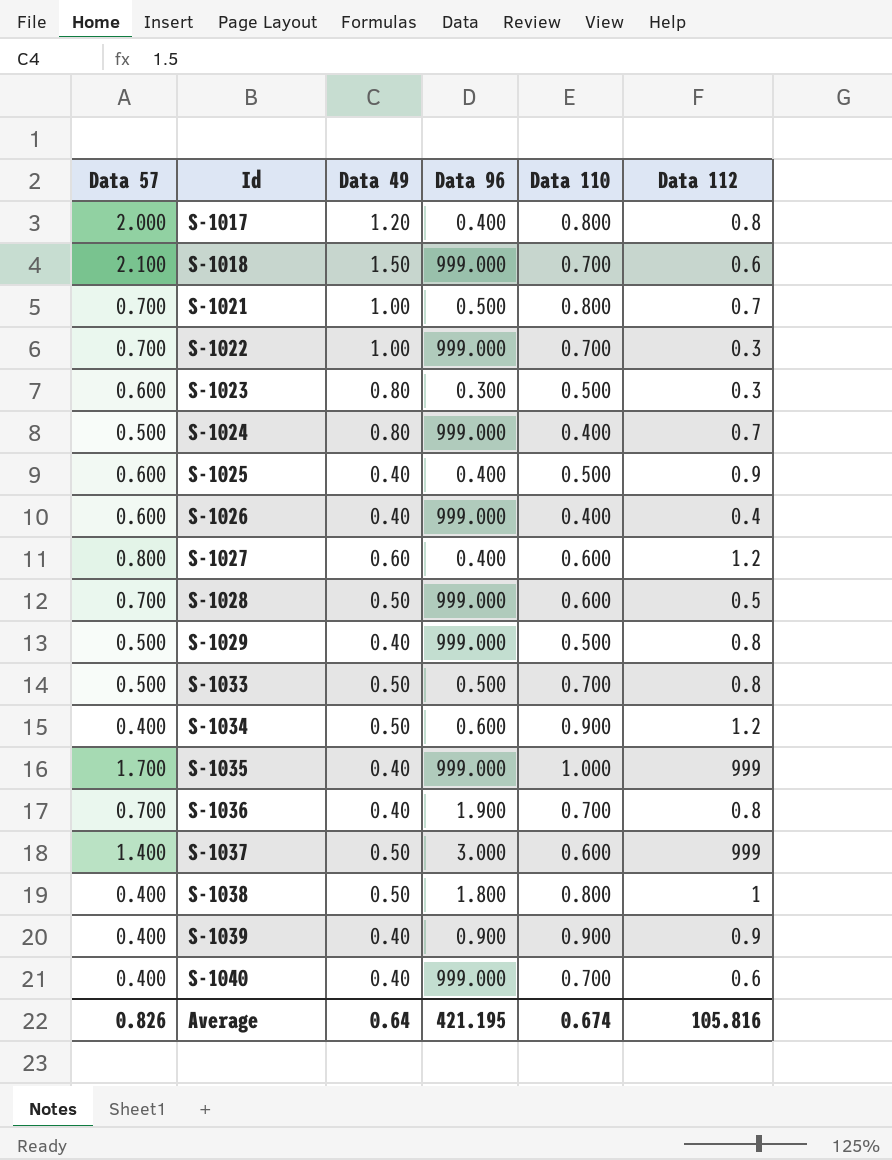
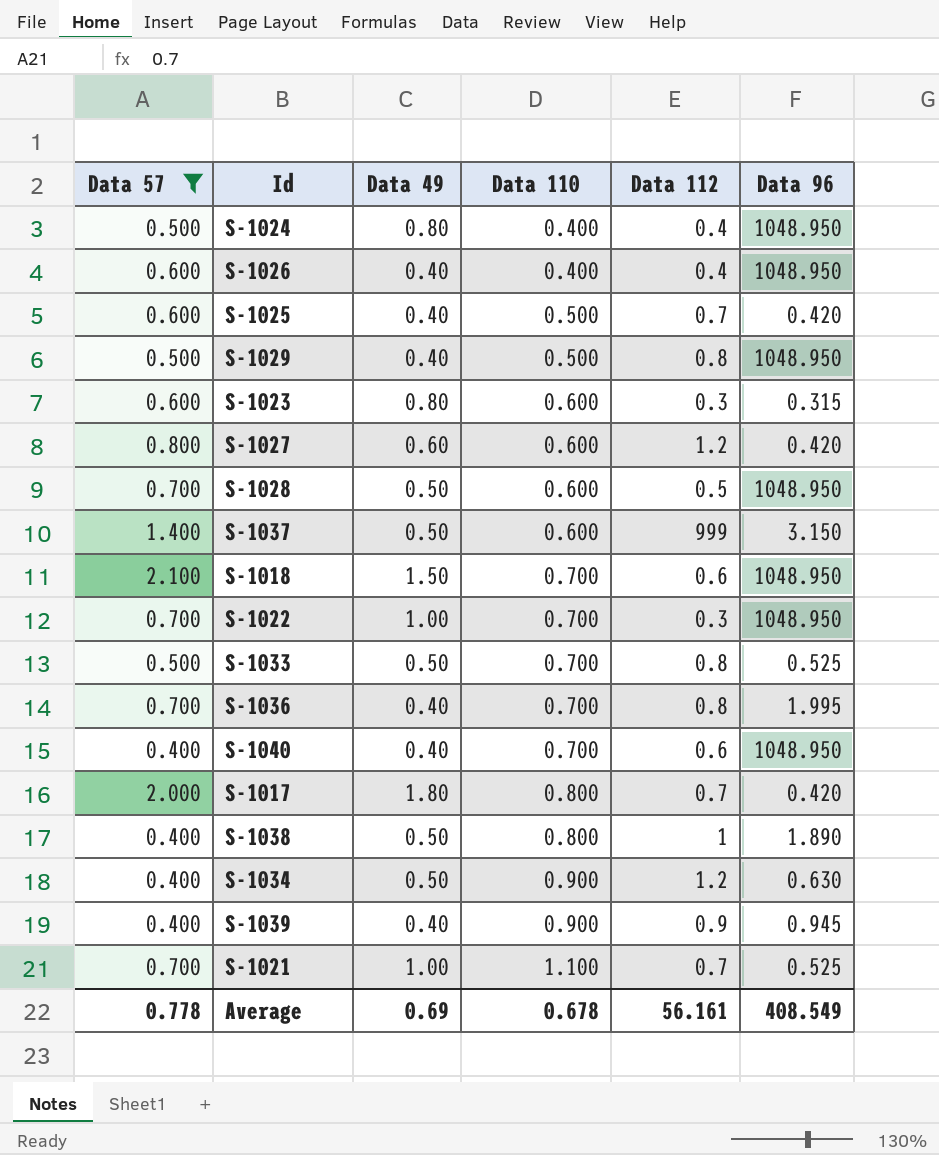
filter: none -> Data 57 != 1.700
row order: Id ascending -> Data 110 ascending
column Data 96 | position: 4 -> 6
S-1024 | Data 112: 0.7 -> 0.4
S-1024 | Data 96: 999.000 -> 1048.950
S-1026 | Data 96: 999.000 -> 1048.950
S-1025 | Data 112: 0.9 -> 0.7
S-1025 | Data 96: 0.400 -> 0.420
S-1029 | Data 96: 999.000 -> 1048.950
S-1023 | Data 110: 0.500 -> 0.600
S-1023 | Data 96: 0.300 -> 0.315
S-1027 | Data 96: 0.400 -> 0.420
S-1028 | Data 96: 999.000 -> 1048.950
S-1037 | Data 96: 3.000 -> 3.150
S-1018 | Data 96: 999.000 -> 1048.950
S-1022 | Data 96: 999.000 -> 1048.950
S-1033 | Data 96: 0.500 -> 0.525
S-1036 | Data 96: 1.900 -> 1.995
S-1040 | Data 96: 999.000 -> 1048.950
S-1017 | Data 49: 1.20 -> 1.80
S-1017 | Data 112: 0.8 -> 0.7
S-1017 | Data 96: 0.400 -> 0.420
S-1038 | Data 96: 1.800 -> 1.890
S-1034 | Data 96: 0.600 -> 0.630
S-1039 | Data 96: 0.900 -> 0.945
S-1021 | Data 110: 0.800 -> 1.100
S-1021 | Data 96: 0.500 -> 0.525
Average | Data 57: 0.826 -> 0.778
Average | Data 49: 0.64 -> 0.69
Average | Data 110: 0.674 -> 0.678
Average | Data 112: 105.816 -> 56.161
Average | Data 96: 421.195 -> 408.549

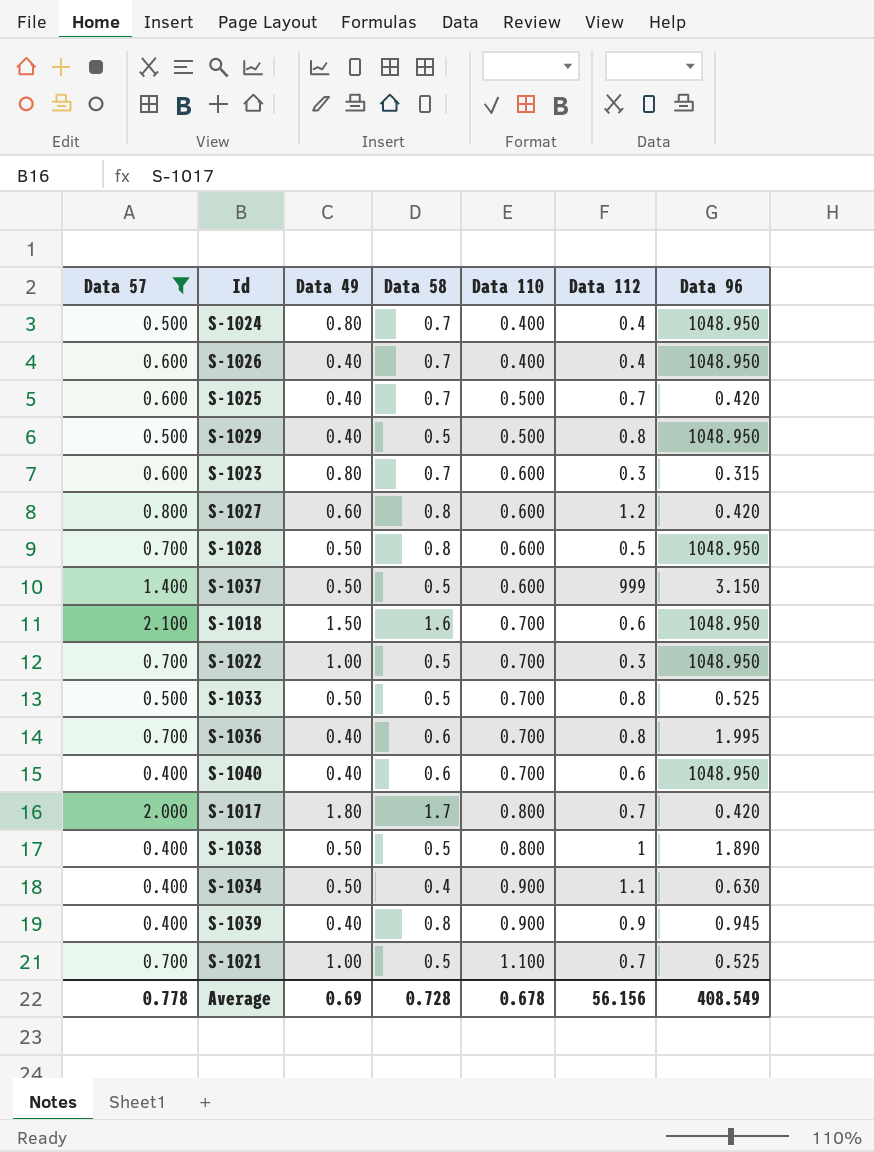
column Data 58 | position: none -> 4
S-1034 | Data 112: 1.2 -> 1.1
Average | Data 112: 56.161 -> 56.156

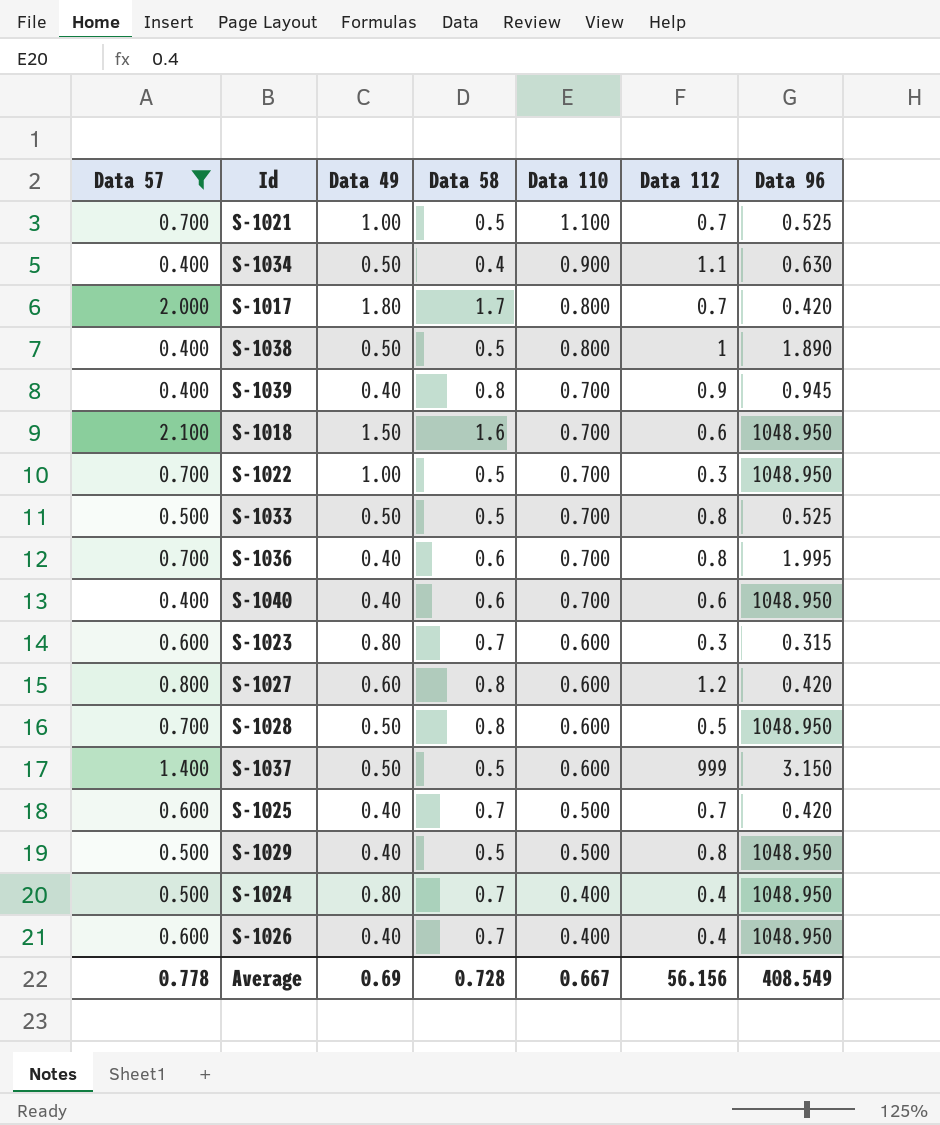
row order: Data 110 ascending -> Data 110 descending
S-1039 | Data 110: 0.900 -> 0.700
Average | Data 110: 0.678 -> 0.667

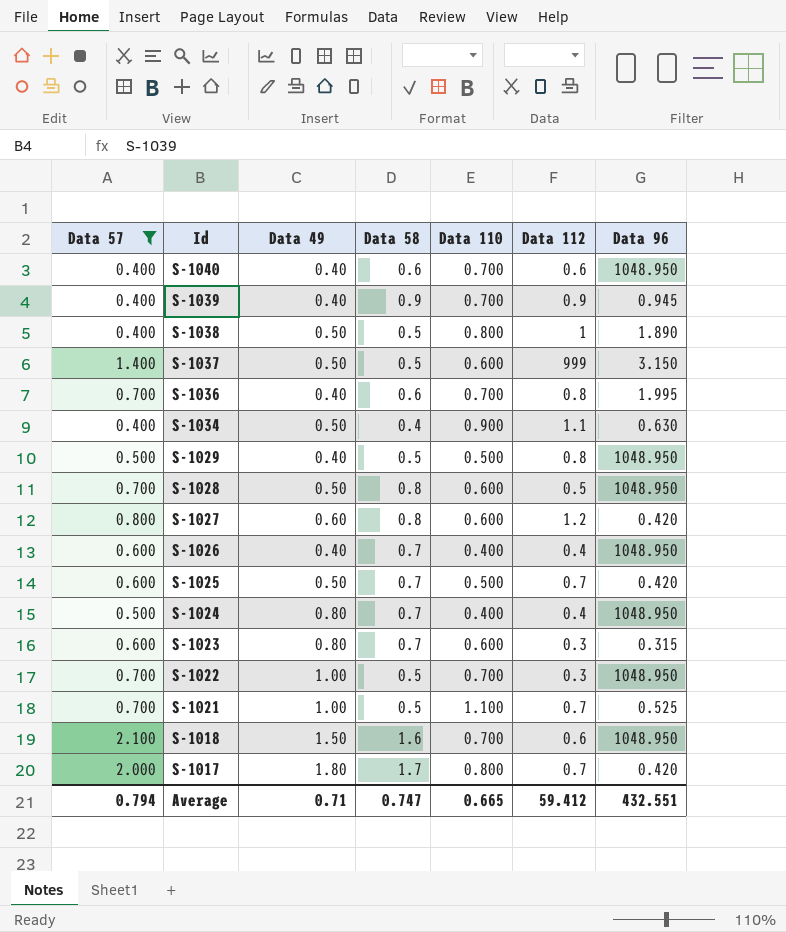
row order: Data 110 descending -> Id descending
row S-1033: 0.500 | 0.50 | 0.5 | 0.700 | 0.8 | 0.525 -> none
S-1039 | Data 58: 0.8 -> 0.9
S-1025 | Data 49: 0.40 -> 0.50
Average | Data 57: 0.778 -> 0.794
Average | Data 49: 0.69 -> 0.71
Average | Data 58: 0.728 -> 0.747
Average | Data 110: 0.667 -> 0.665
Average | Data 112: 56.156 -> 59.412
Average | Data 96: 408.549 -> 432.551

